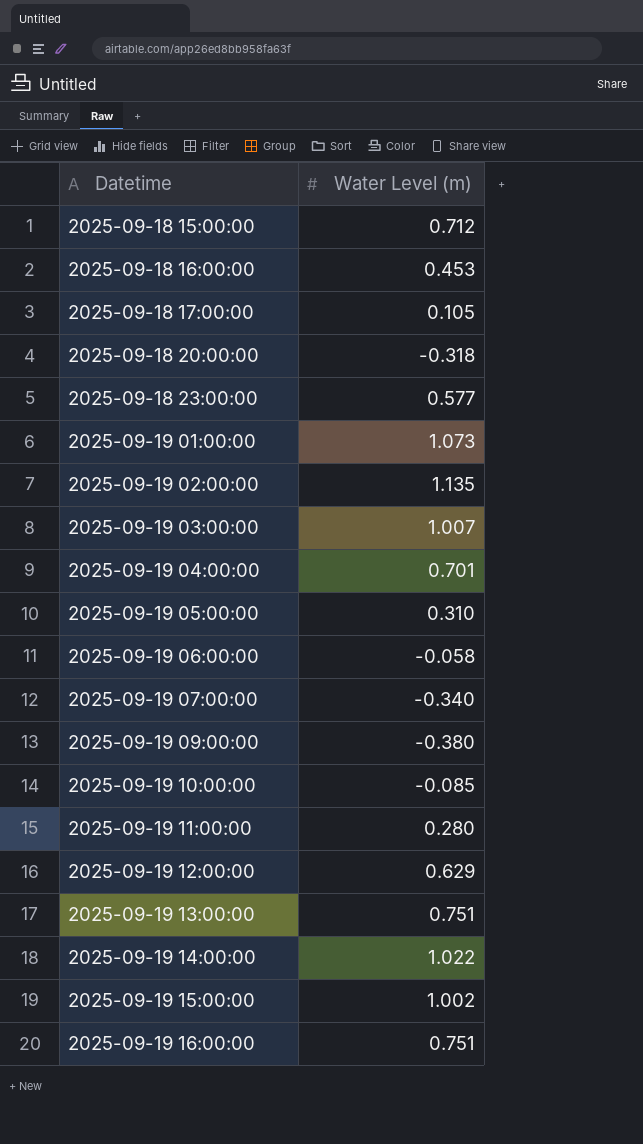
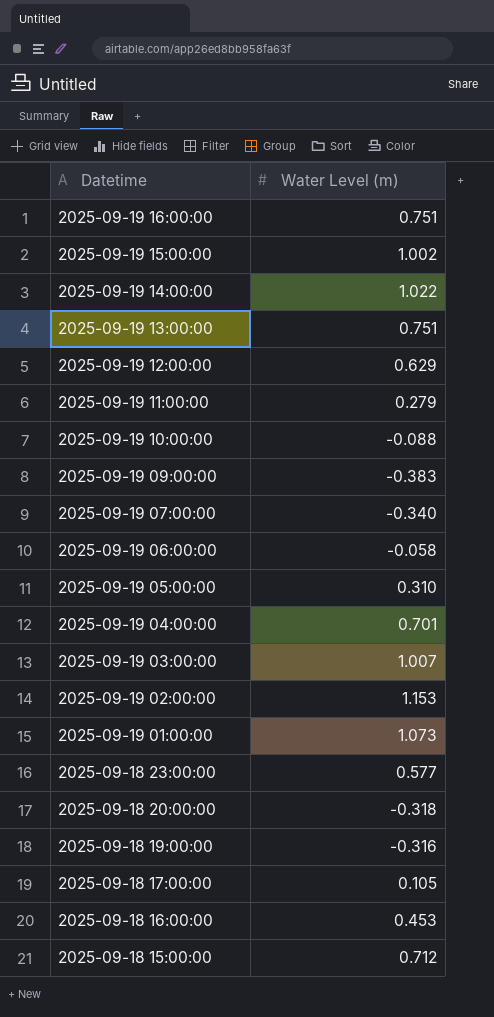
row order: Datetime ascending -> Datetime descending
2025-09-19 11:00:00 | Water Level (m): 0.280 -> 0.279
2025-09-19 10:00:00 | Water Level (m): -0.085 -> -0.088
2025-09-19 09:00:00 | Water Level (m): -0.380 -> -0.383
2025-09-19 02:00:00 | Water Level (m): 1.135 -> 1.153
row 2025-09-18 19:00:00: none -> -0.316

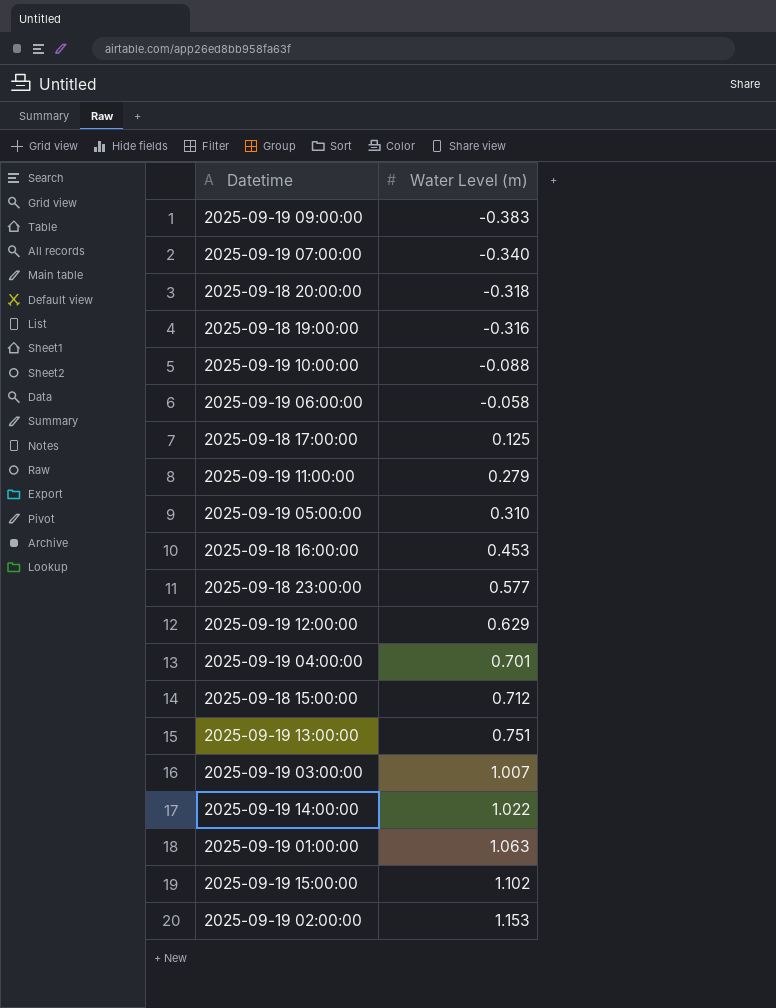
row order: Datetime descending -> Water Level (m) ascending
row 2025-09-19 16:00:00: 0.751 -> none
2025-09-18 17:00:00 | Water Level (m): 0.105 -> 0.125
2025-09-19 01:00:00 | Water Level (m): 1.073 -> 1.063
2025-09-19 15:00:00 | Water Level (m): 1.002 -> 1.102

